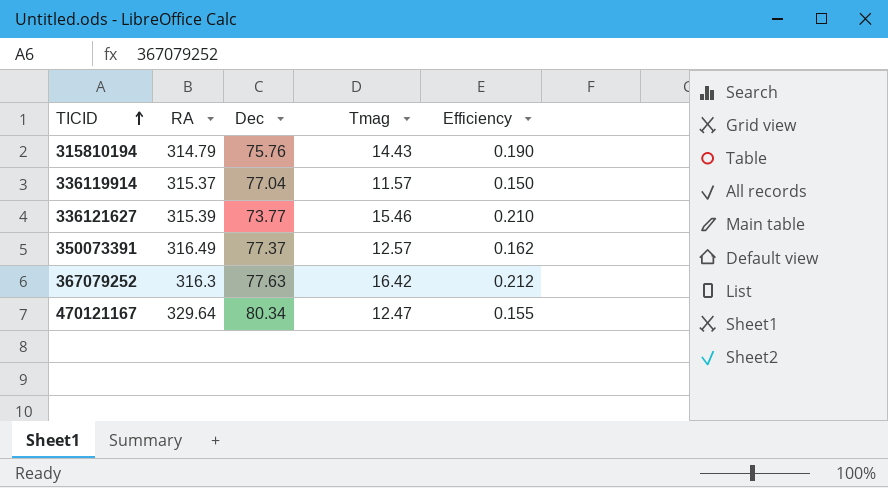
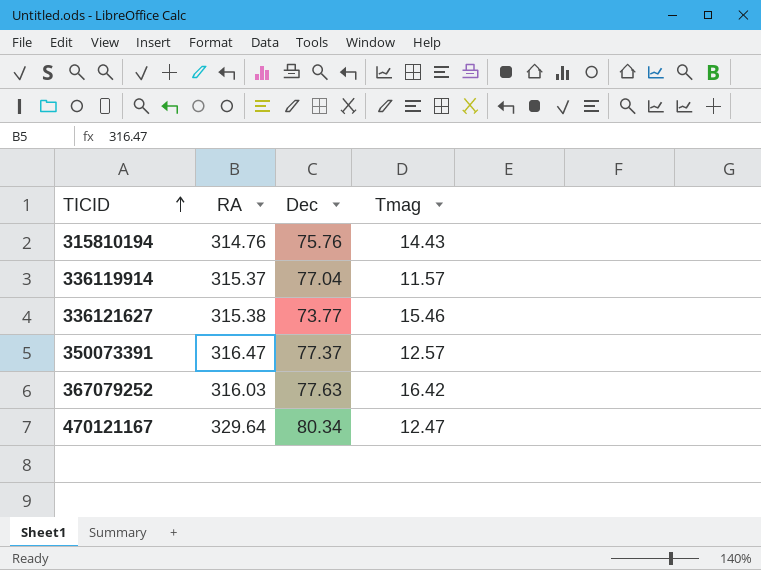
column Efficiency | formula: [Tmag] / [Dec] -> none
315810194 | RA: 314.79 -> 314.76
336121627 | RA: 315.39 -> 315.38
350073391 | RA: 316.49 -> 316.47
367079252 | RA: 316.3 -> 316.03

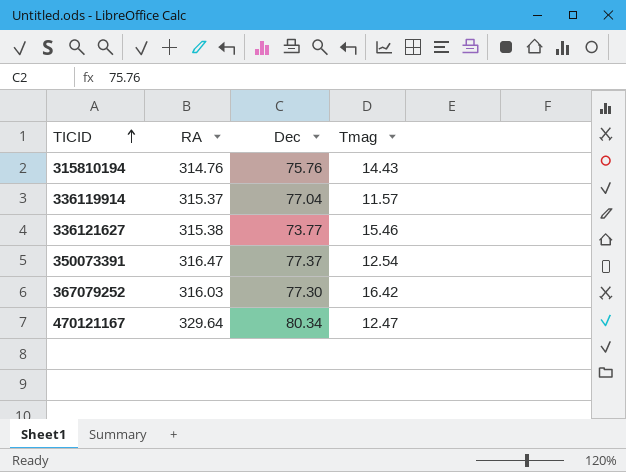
350073391 | Tmag: 12.57 -> 12.54
367079252 | Dec: 77.63 -> 77.30

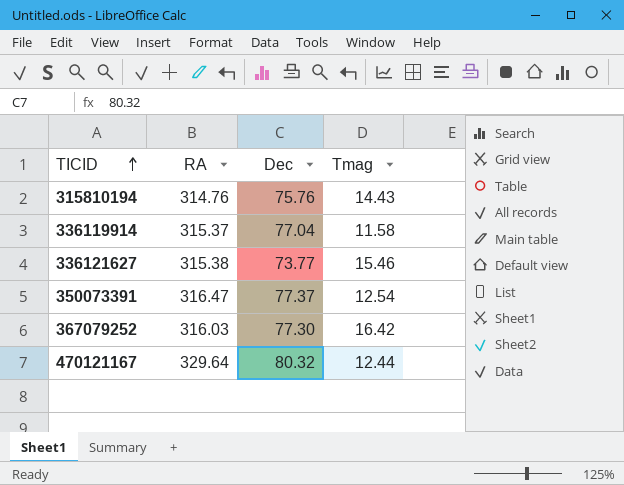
336119914 | Tmag: 11.57 -> 11.58
470121167 | Dec: 80.34 -> 80.32
470121167 | Tmag: 12.47 -> 12.44

